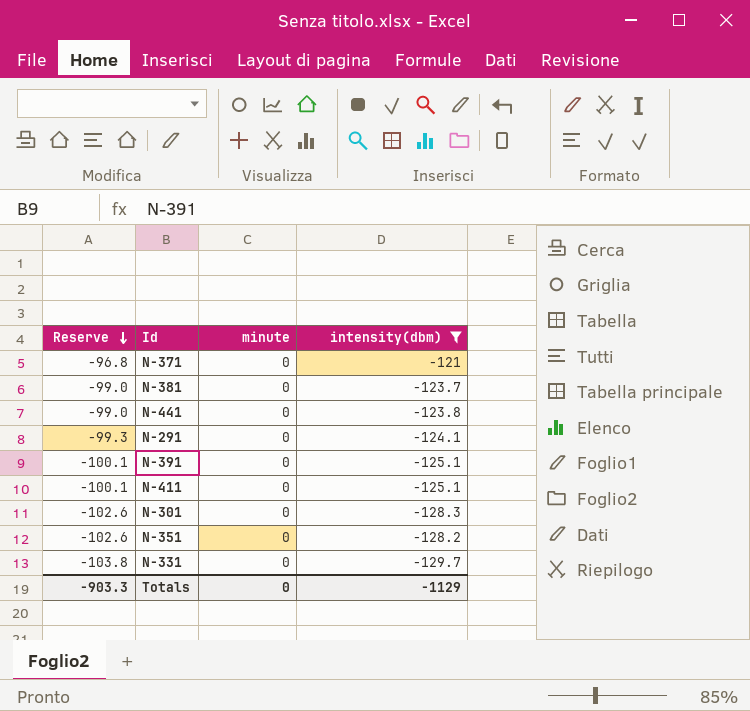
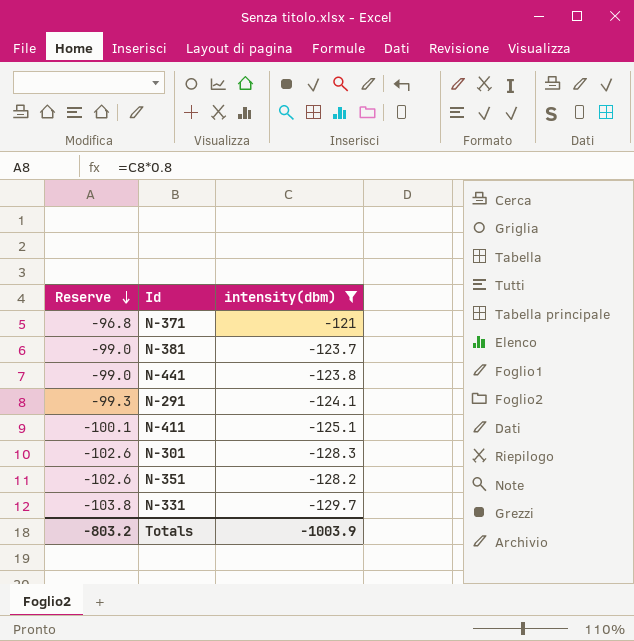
column minute | position: 3 -> none
row N-391: -100.1 | 0 | -125.1 -> none
Totals | Reserve: -903.3 -> -803.2
Totals | intensity(dbm): -1129 -> -1003.9

